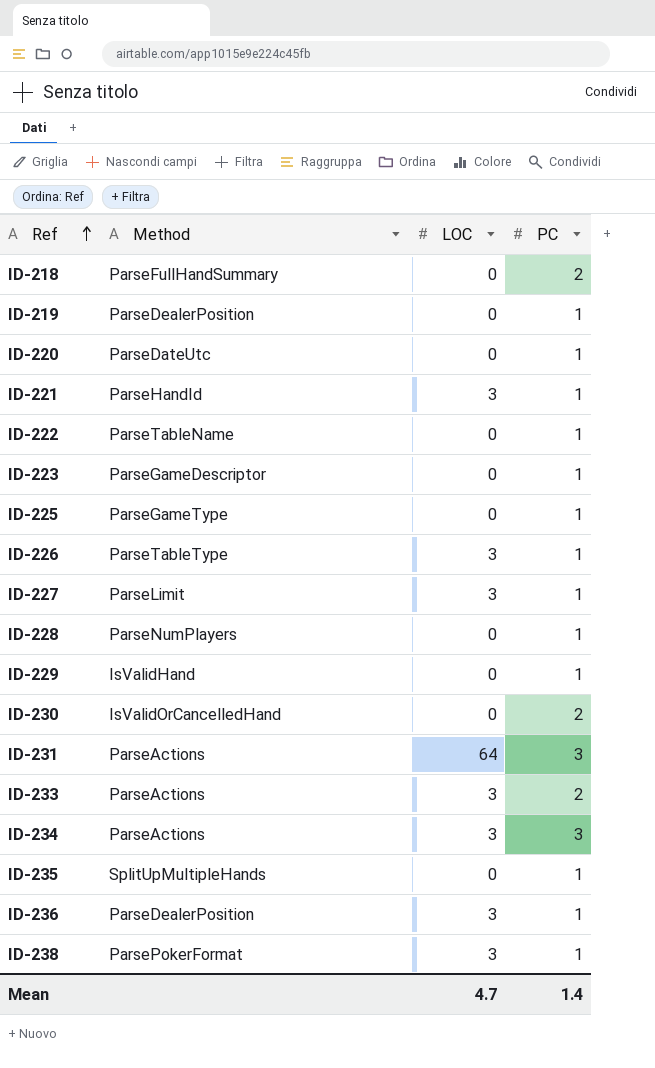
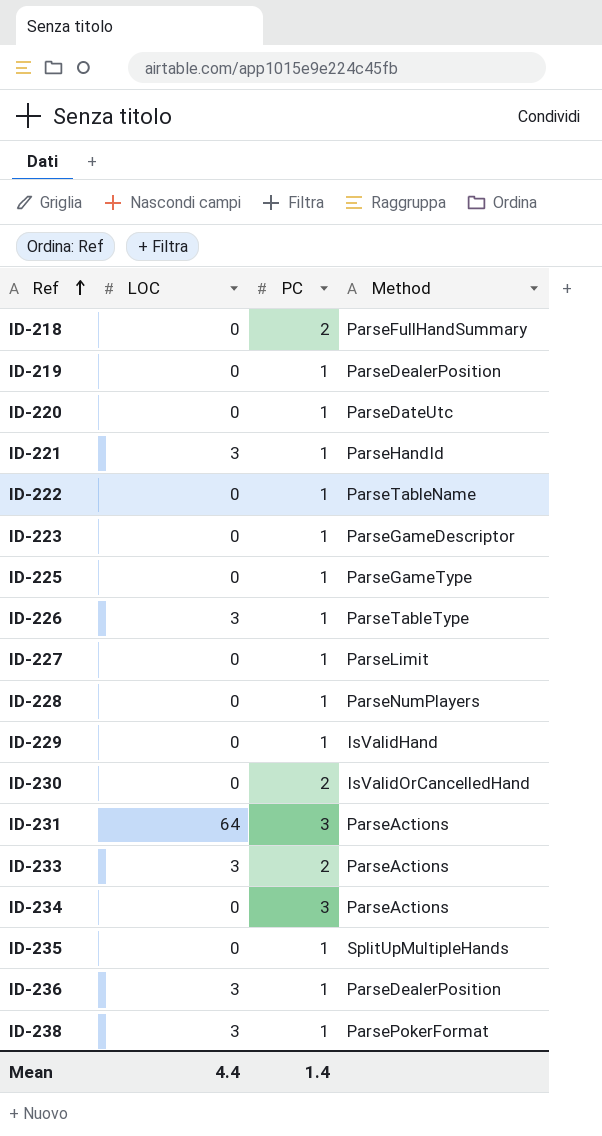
column Method | position: 2 -> 4
ID-227 | LOC: 3 -> 0
ID-234 | LOC: 3 -> 0
Mean | LOC: 4.7 -> 4.4

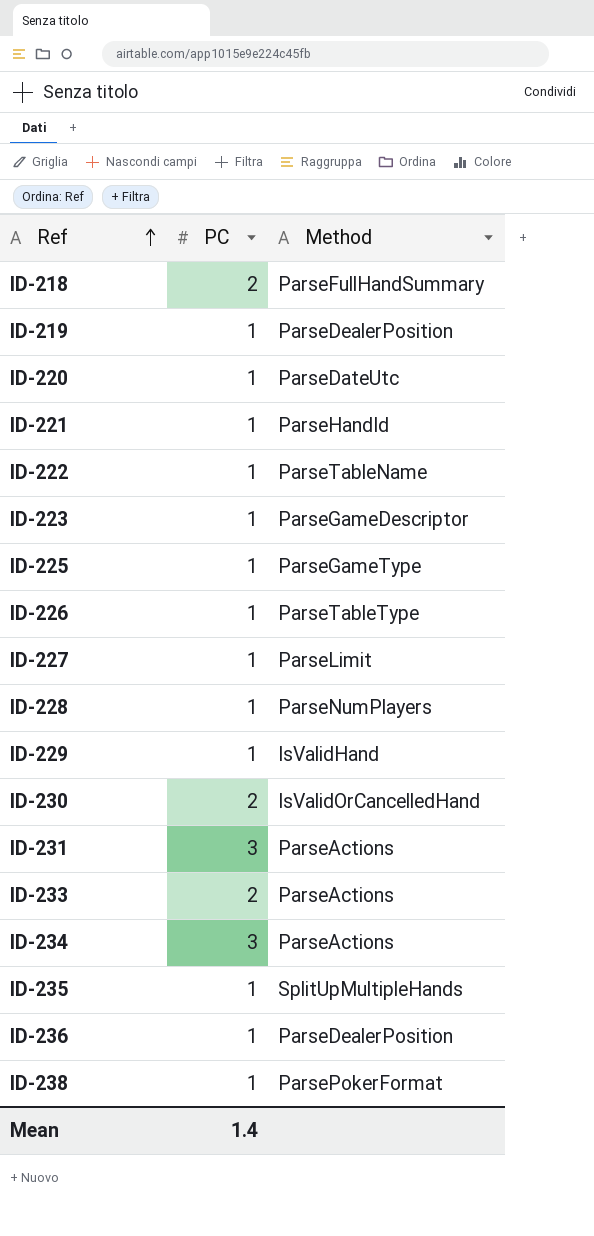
column LOC | position: 2 -> none

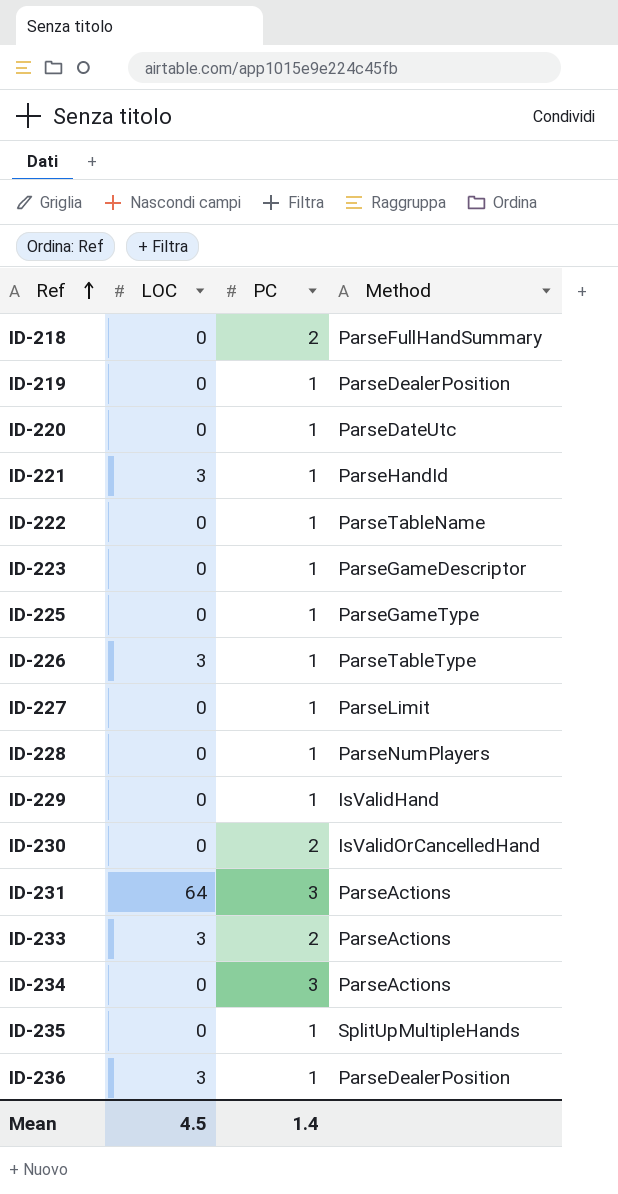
column LOC | position: none -> 2
row ID-238: 1 | ParsePokerFormat -> none

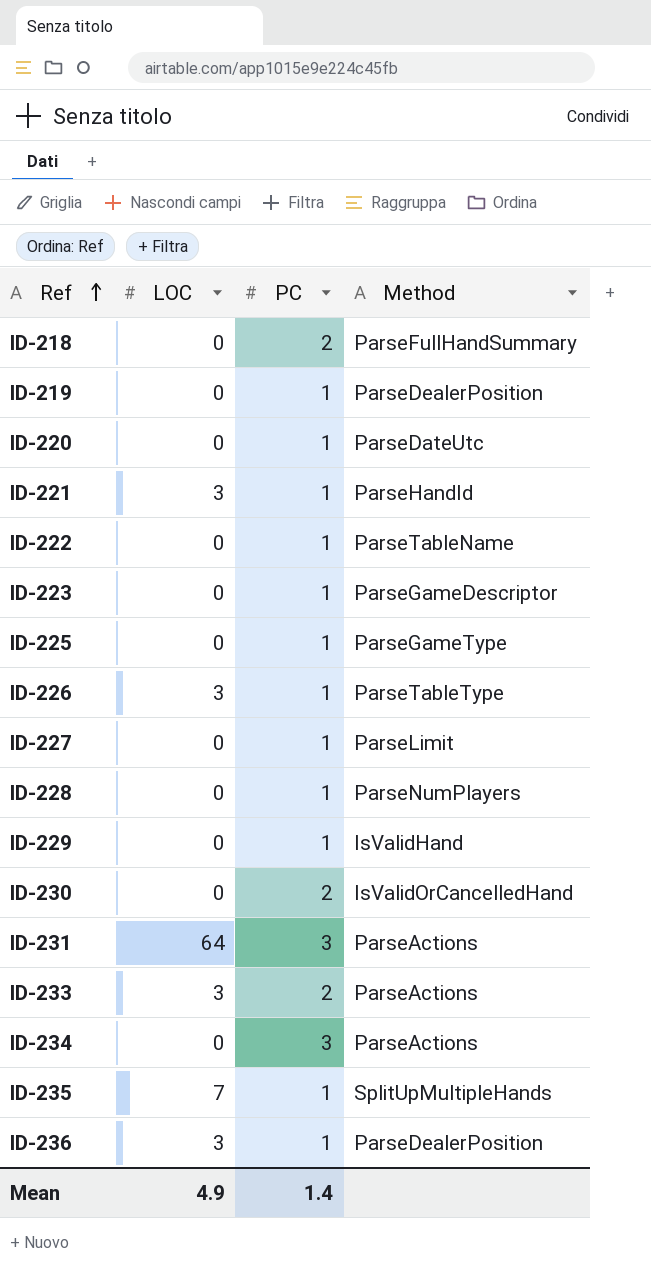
ID-235 | LOC: 0 -> 7
Mean | LOC: 4.5 -> 4.9

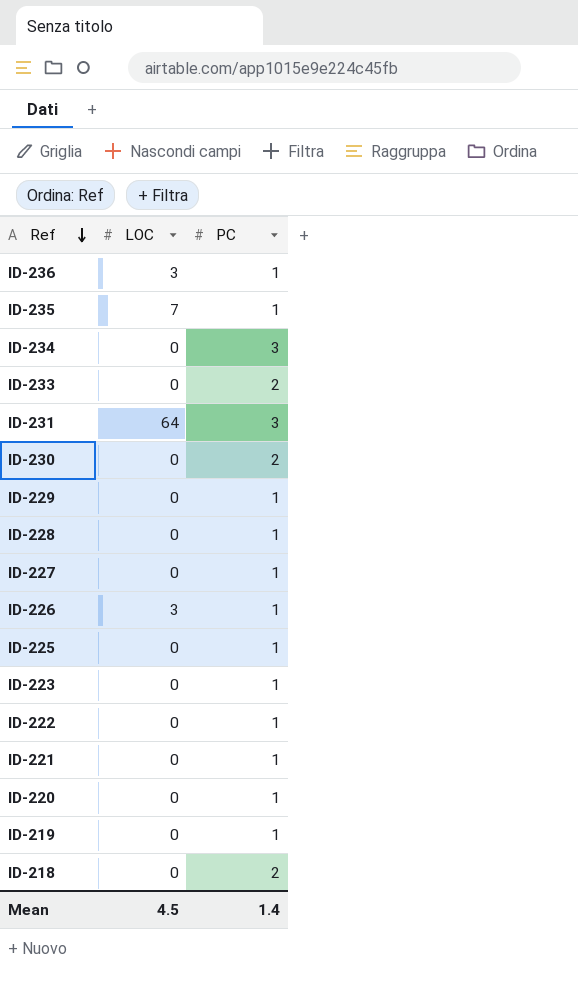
row order: Ref ascending -> Ref descending
column Method | position: 4 -> none
ID-233 | LOC: 3 -> 0
ID-221 | LOC: 3 -> 0
Mean | LOC: 4.9 -> 4.5

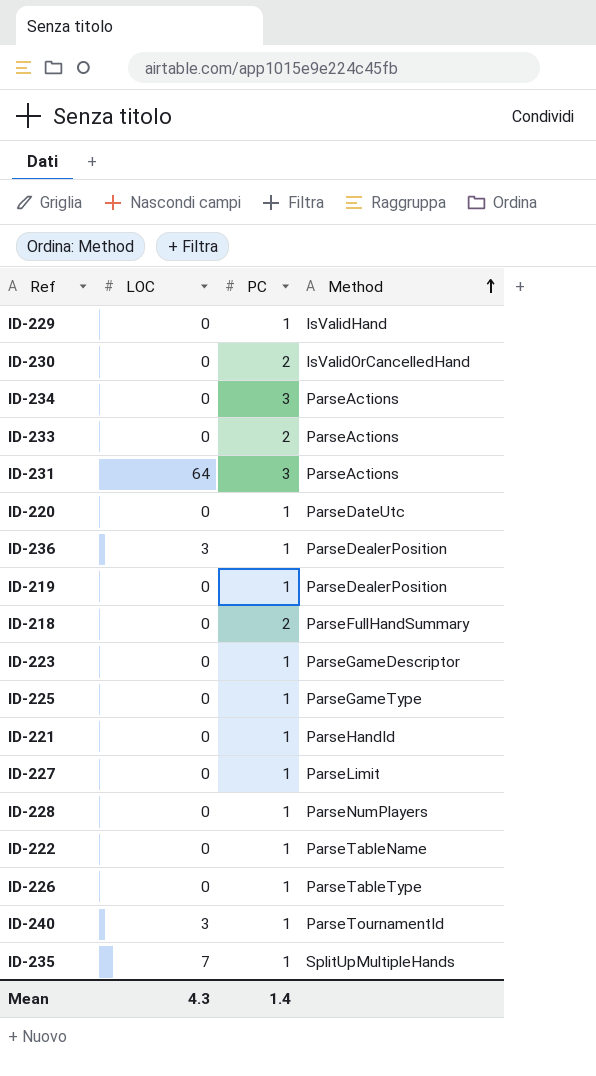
row order: Ref descending -> Method ascending
column Method | position: none -> 4
ID-226 | LOC: 3 -> 0
row ID-240: none -> 3 | 1 | ParseTournamentId
Mean | LOC: 4.5 -> 4.3

